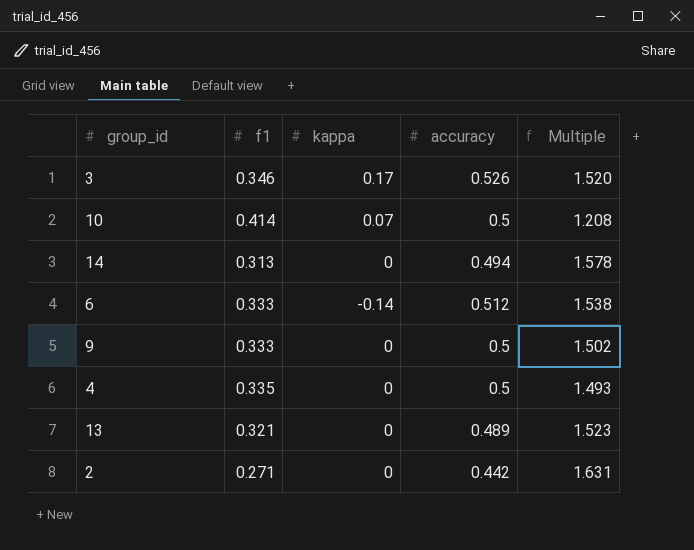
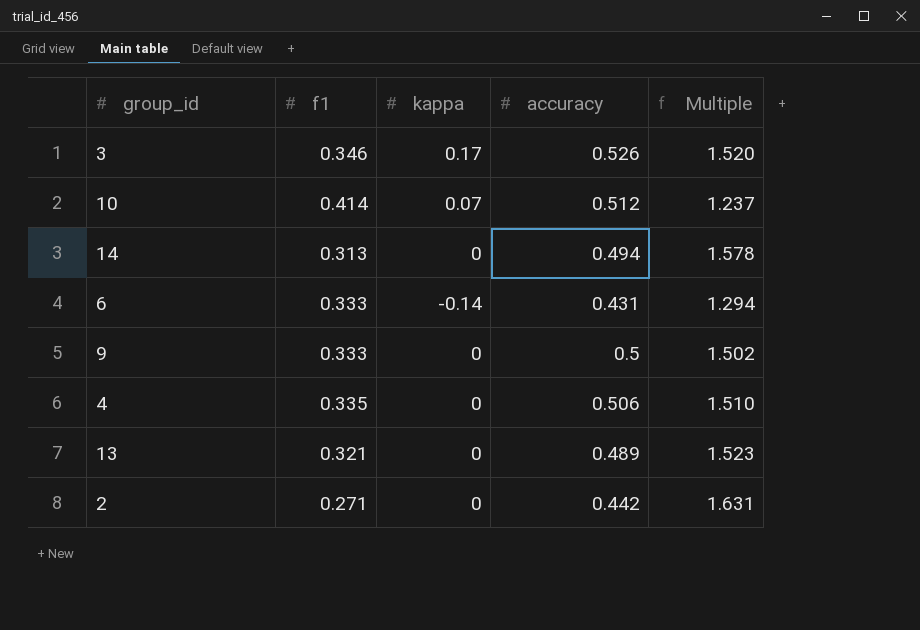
10 | accuracy: 0.5 -> 0.512
10 | Multiple: 1.208 -> 1.237
6 | accuracy: 0.512 -> 0.431
6 | Multiple: 1.538 -> 1.294
4 | accuracy: 0.5 -> 0.506
4 | Multiple: 1.493 -> 1.510

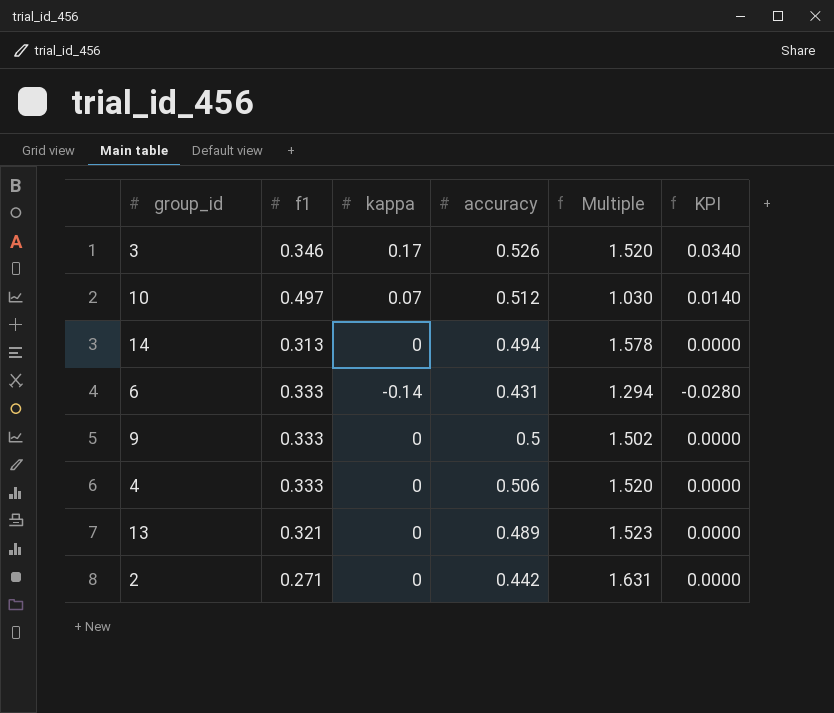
column KPI | formula: none -> [kappa] * 0.2
10 | f1: 0.414 -> 0.497
10 | Multiple: 1.237 -> 1.030
4 | f1: 0.335 -> 0.333
4 | Multiple: 1.510 -> 1.520

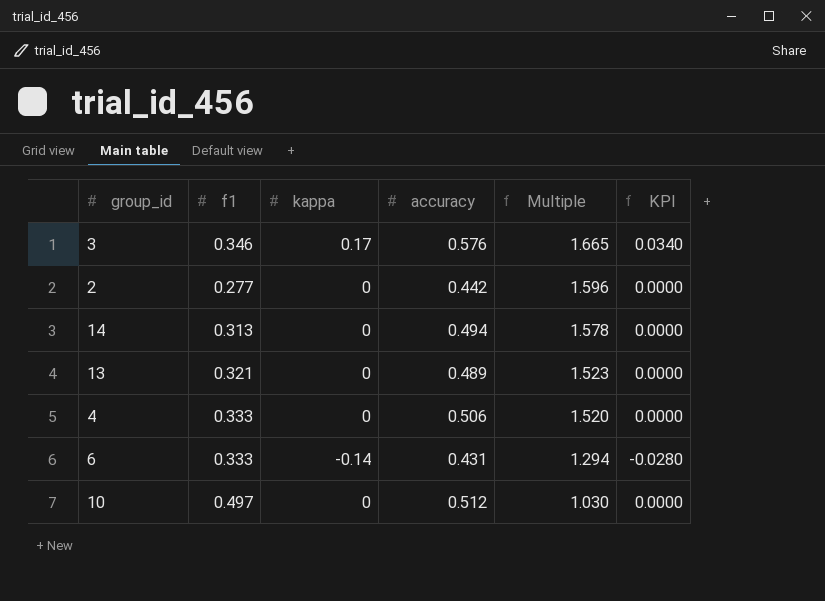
row order: none -> Multiple descending
row 9: 0.333 | 0 | 0.5 | 1.502 | 0.0000 -> none
3 | accuracy: 0.526 -> 0.576
3 | Multiple: 1.520 -> 1.665
2 | f1: 0.271 -> 0.277
2 | Multiple: 1.631 -> 1.596
10 | kappa: 0.07 -> 0
10 | KPI: 0.0140 -> 0.0000

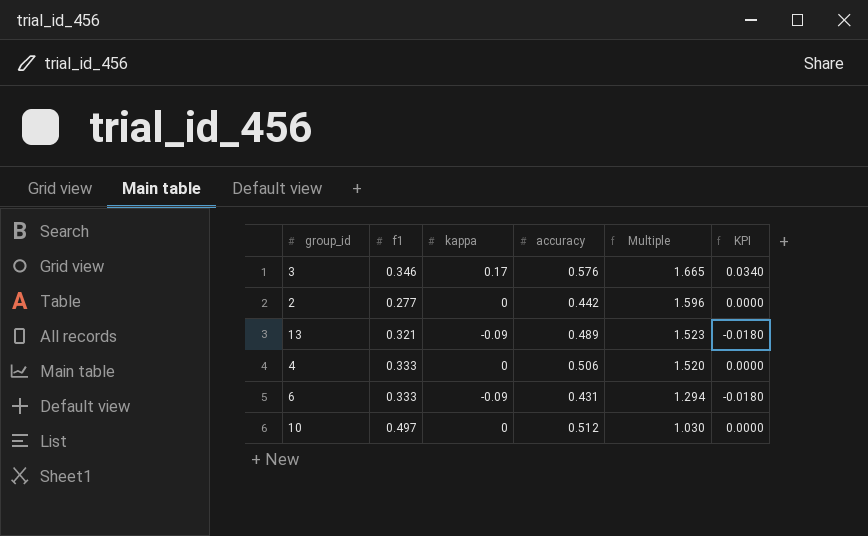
row 14: 0.313 | 0 | 0.494 | 1.578 | 0.0000 -> none
13 | kappa: 0 -> -0.09
13 | KPI: 0.0000 -> -0.0180
6 | kappa: -0.14 -> -0.09
6 | KPI: -0.0280 -> -0.0180

